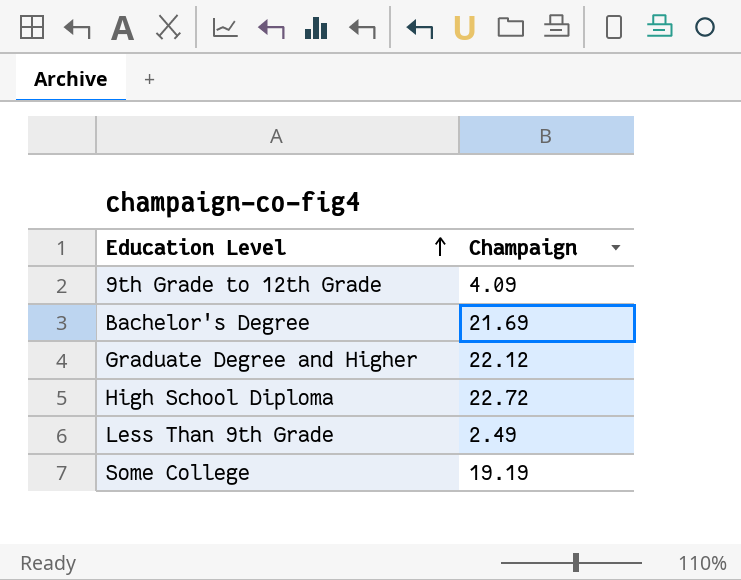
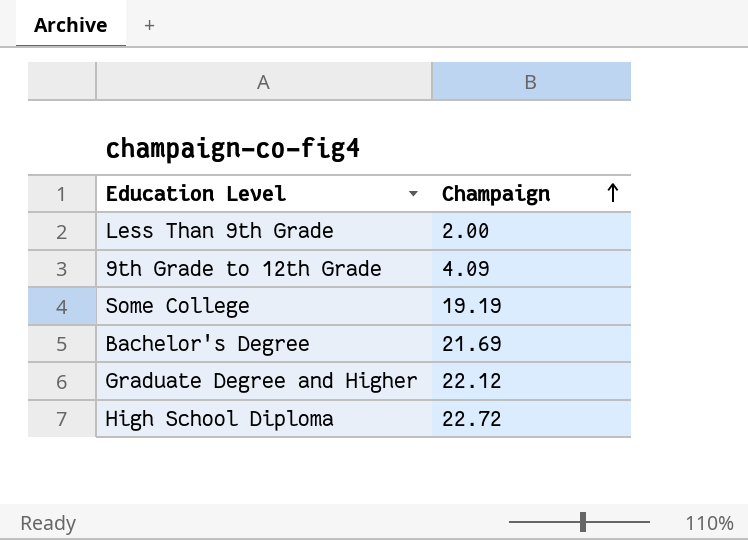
row order: Education Level ascending -> Champaign ascending
Less Than 9th Grade | Champaign: 2.49 -> 2.00

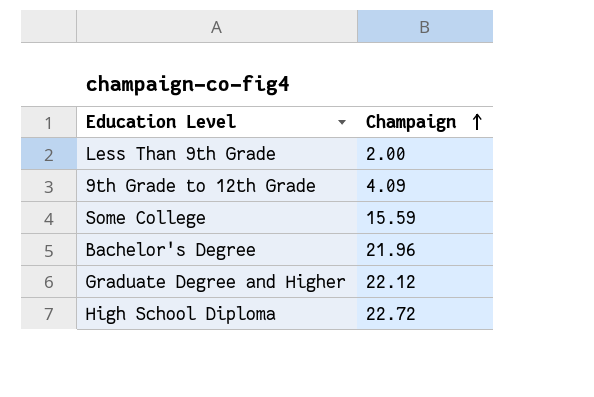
Some College | Champaign: 19.19 -> 15.59
Bachelor's Degree | Champaign: 21.69 -> 21.96

